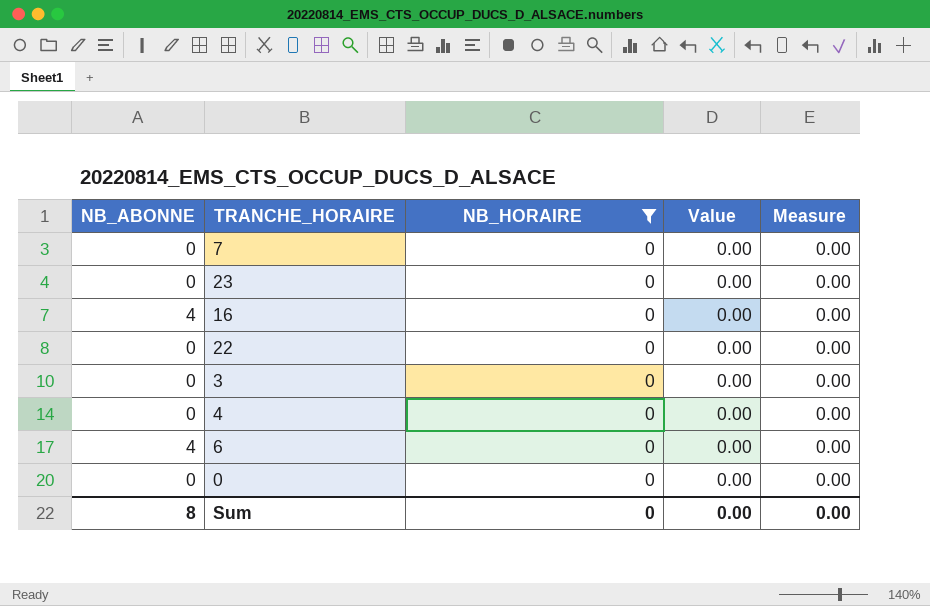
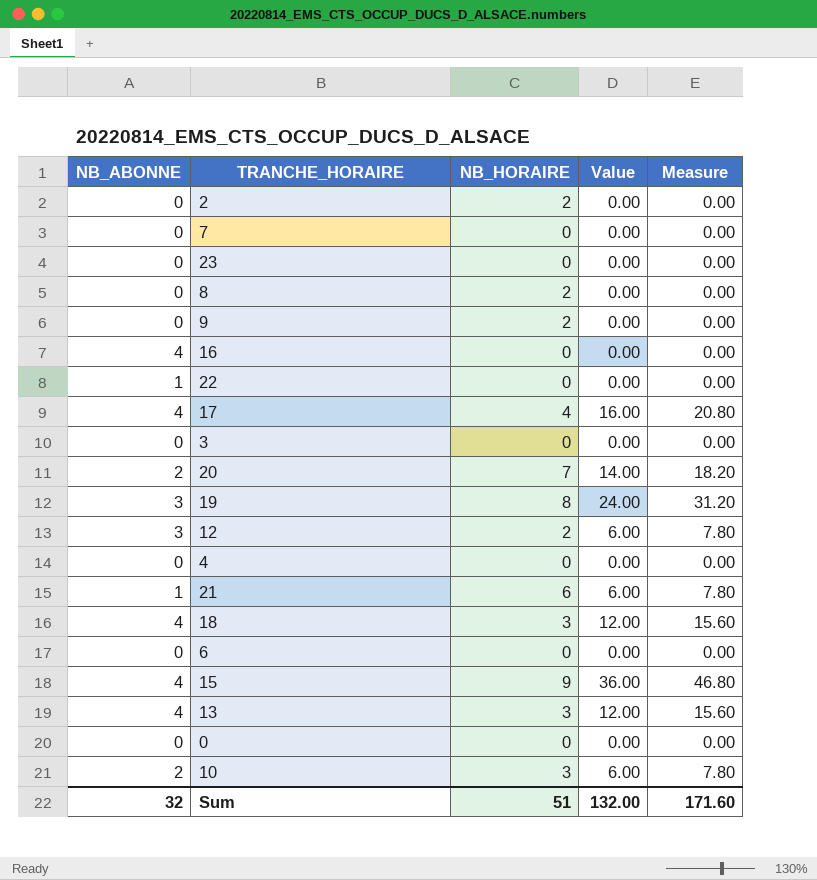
filter: NB_HORAIRE = 0 -> none
22 | NB_ABONNE: 0 -> 1
6 | NB_ABONNE: 4 -> 0
Sum | NB_ABONNE: 8 -> 32
Sum | NB_HORAIRE: 0 -> 51
Sum | Value: 0.00 -> 132.00
Sum | Measure: 0.00 -> 171.60

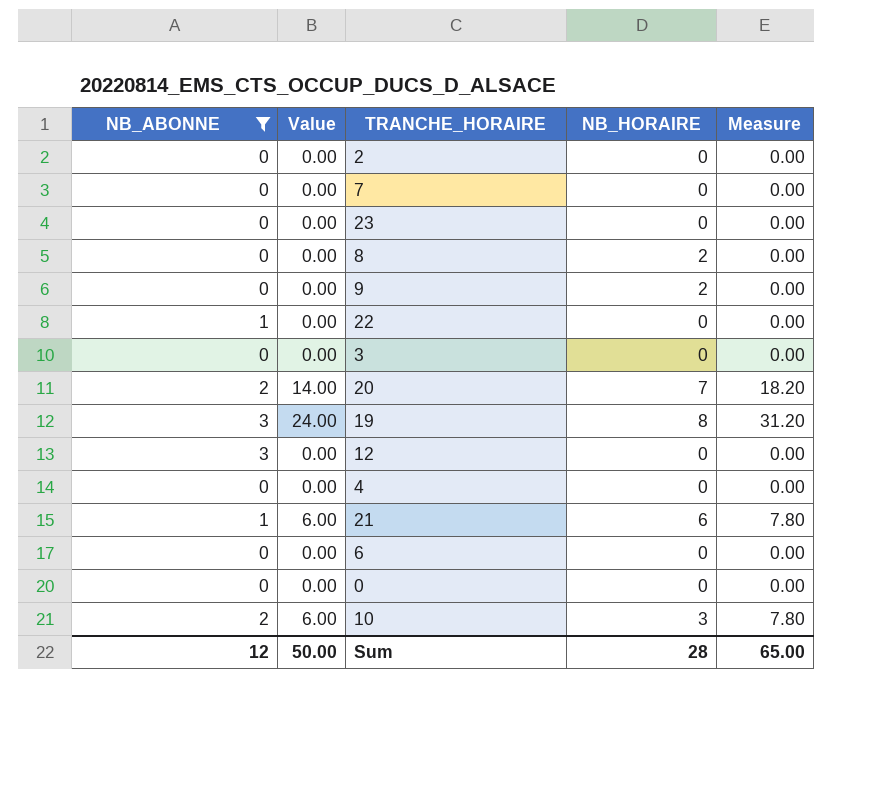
filter: none -> NB_ABONNE != 4
column Value | position: 4 -> 2
2 | NB_HORAIRE: 2 -> 0
12 | Value: 6.00 -> 0.00
12 | NB_HORAIRE: 2 -> 0
12 | Measure: 7.80 -> 0.00
Sum | NB_ABONNE: 32 -> 12
Sum | Value: 132.00 -> 50.00
Sum | NB_HORAIRE: 51 -> 28
Sum | Measure: 171.60 -> 65.00

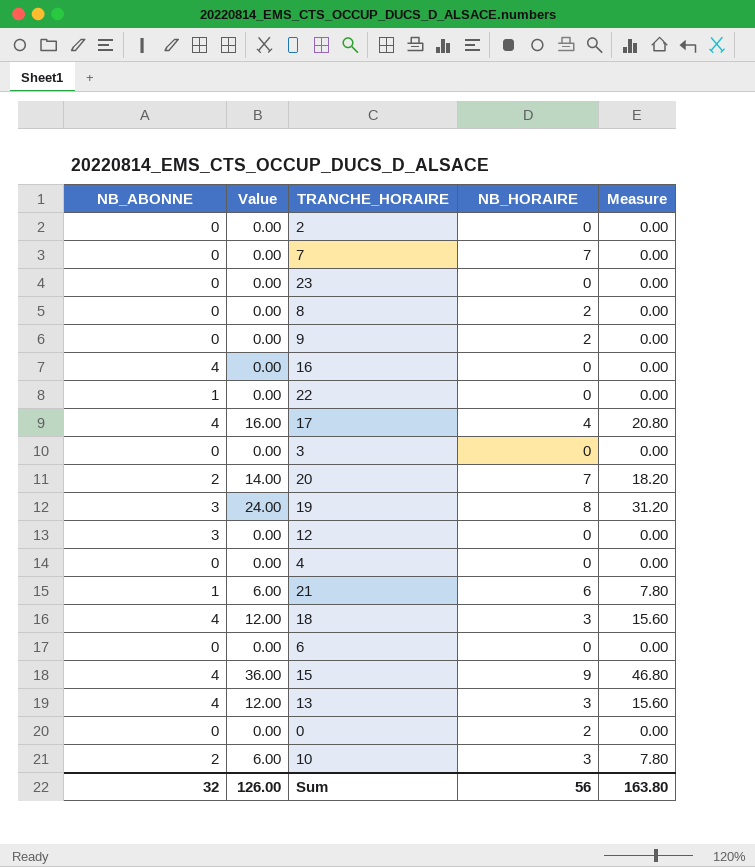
filter: NB_ABONNE != 4 -> none
7 | NB_HORAIRE: 0 -> 7
0 | NB_HORAIRE: 0 -> 2
Sum | NB_ABONNE: 12 -> 32
Sum | Value: 50.00 -> 126.00
Sum | NB_HORAIRE: 28 -> 56
Sum | Measure: 65.00 -> 163.80

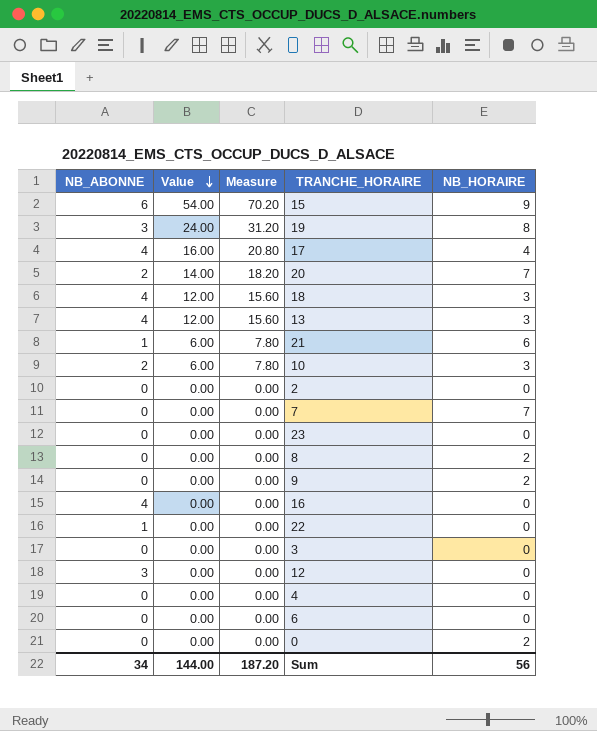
row order: none -> Value descending
column Measure | position: 5 -> 3
15 | NB_ABONNE: 4 -> 6
15 | Value: 36.00 -> 54.00
15 | Measure: 46.80 -> 70.20
Sum | NB_ABONNE: 32 -> 34
Sum | Value: 126.00 -> 144.00
Sum | Measure: 163.80 -> 187.20

